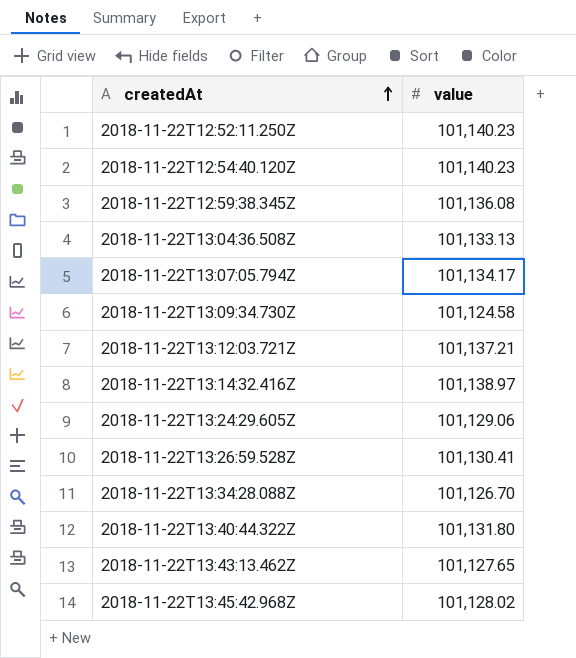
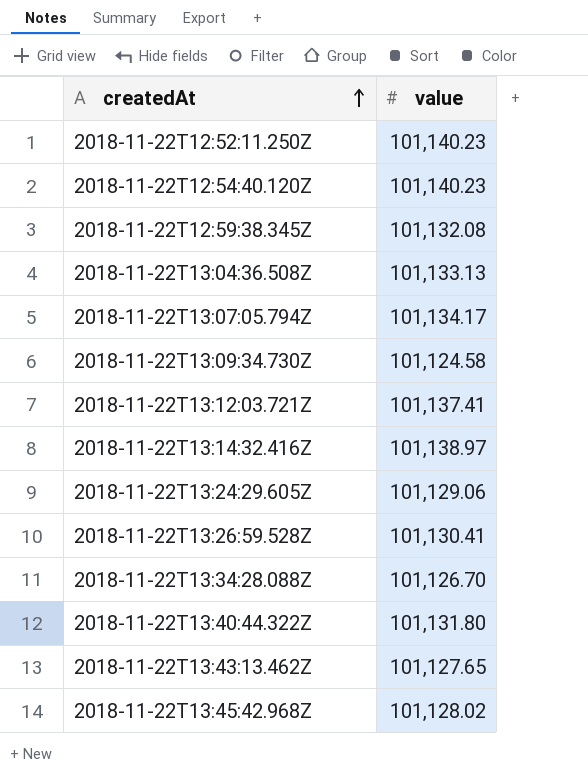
2018-11-22T12:59:38.345Z | value: 101,136.08 -> 101,132.08
2018-11-22T13:12:03.721Z | value: 101,137.21 -> 101,137.41

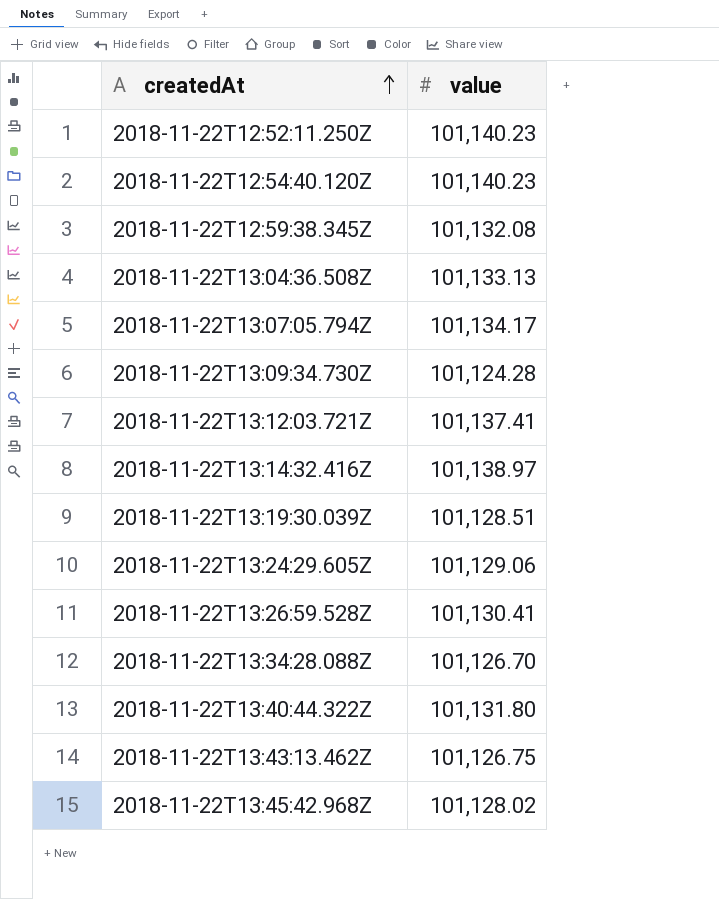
2018-11-22T13:09:34.730Z | value: 101,124.58 -> 101,124.28
row 2018-11-22T13:19:30.039Z: none -> 101,128.51
2018-11-22T13:43:13.462Z | value: 101,127.65 -> 101,126.75

